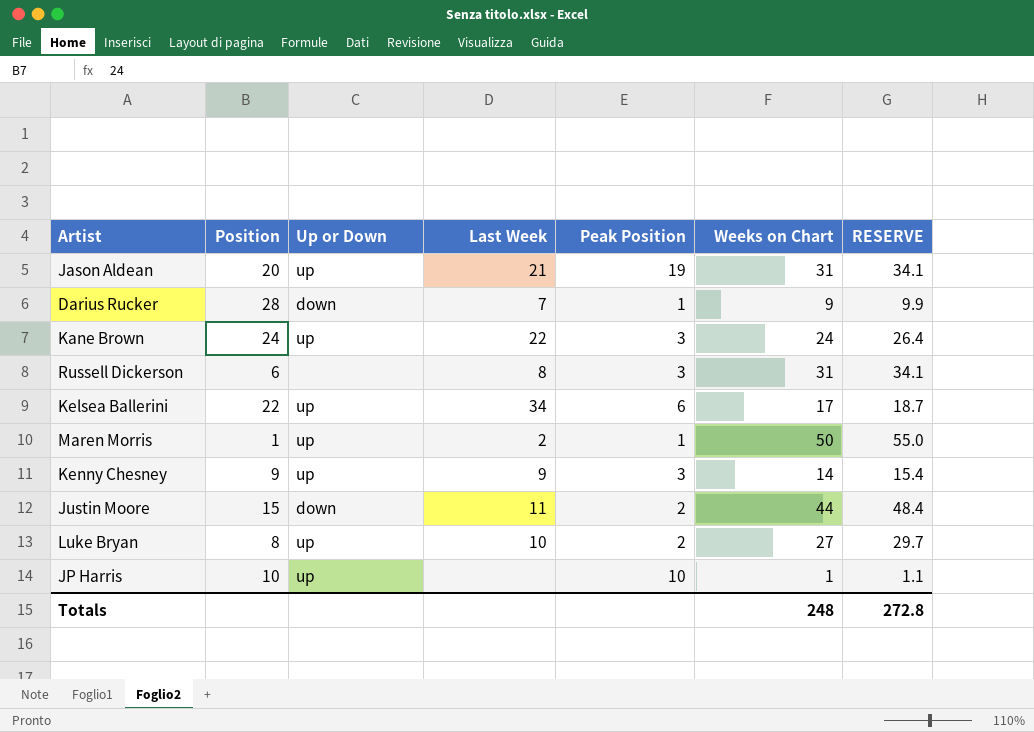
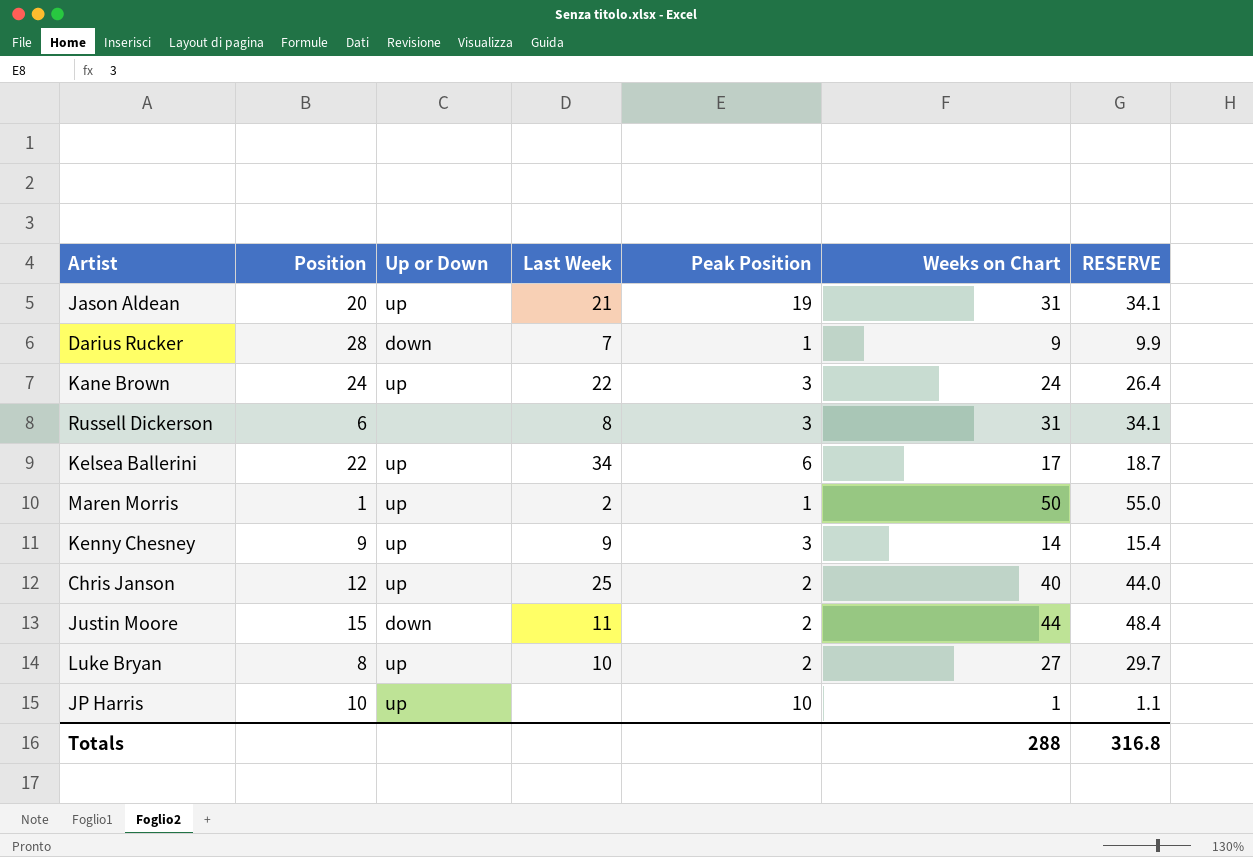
row Chris Janson: none -> 12 | up | 25 | 2 | 40 | 44.0
Totals | Weeks on Chart: 248 -> 288
Totals | RESERVE: 272.8 -> 316.8

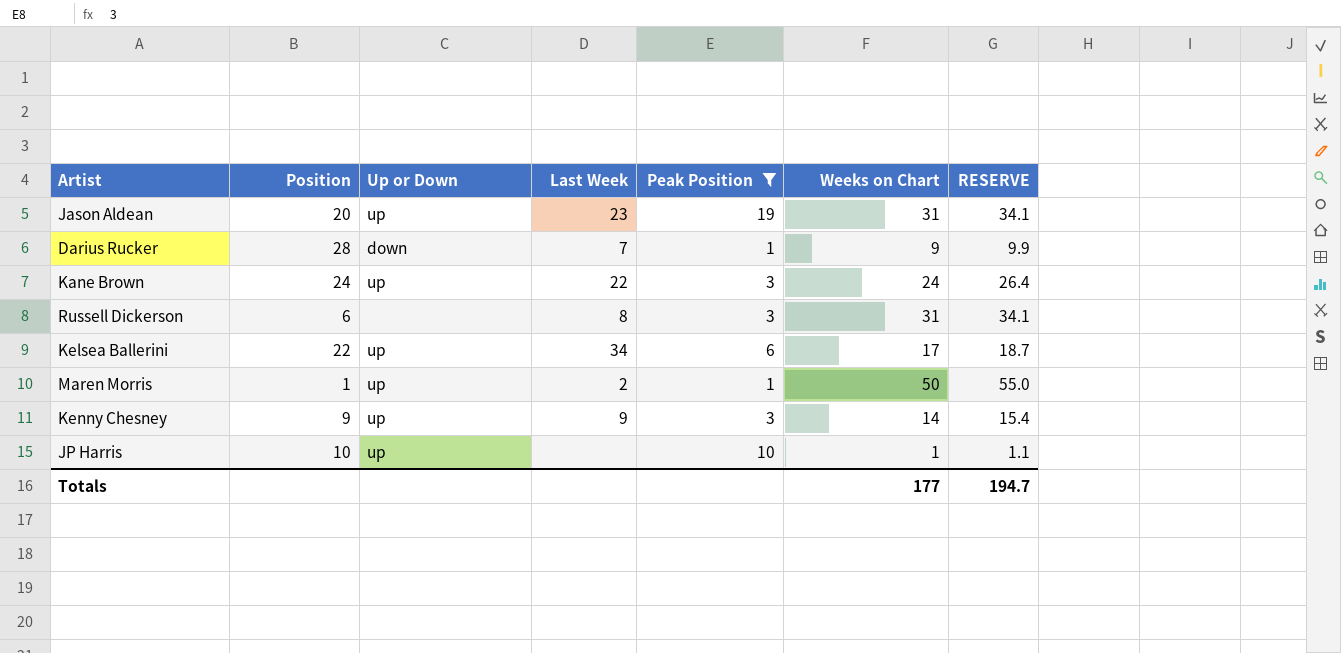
filter: none -> Peak Position != 2
Jason Aldean | Last Week: 21 -> 23
Totals | Weeks on Chart: 288 -> 177
Totals | RESERVE: 316.8 -> 194.7

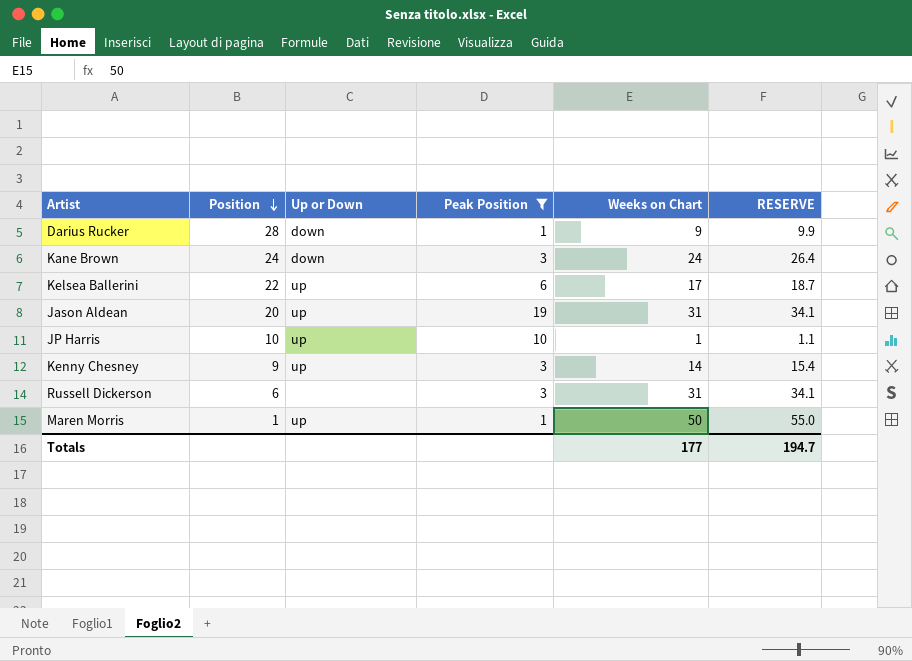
row order: none -> Position descending
column Last Week | position: 4 -> none
Kane Brown | Up or Down: up -> down

